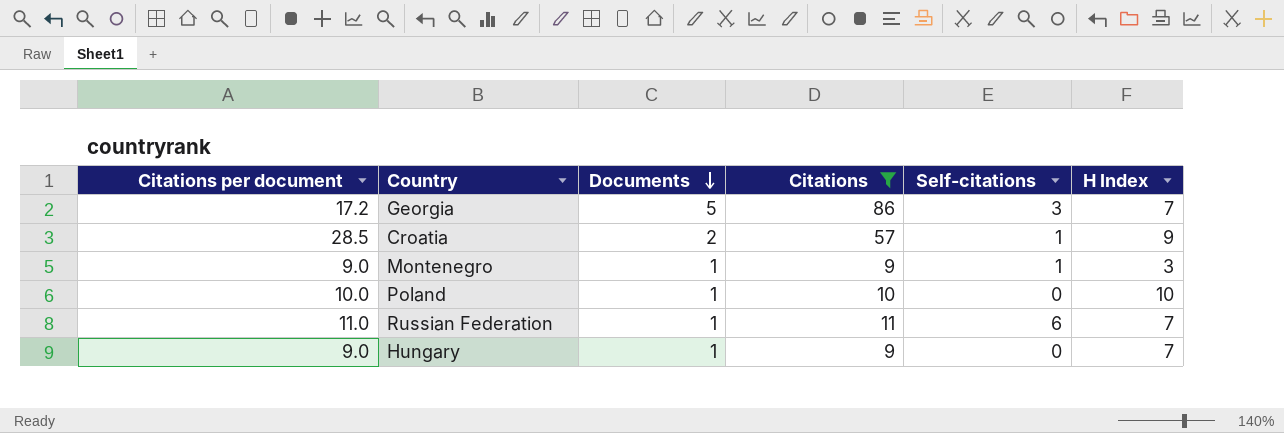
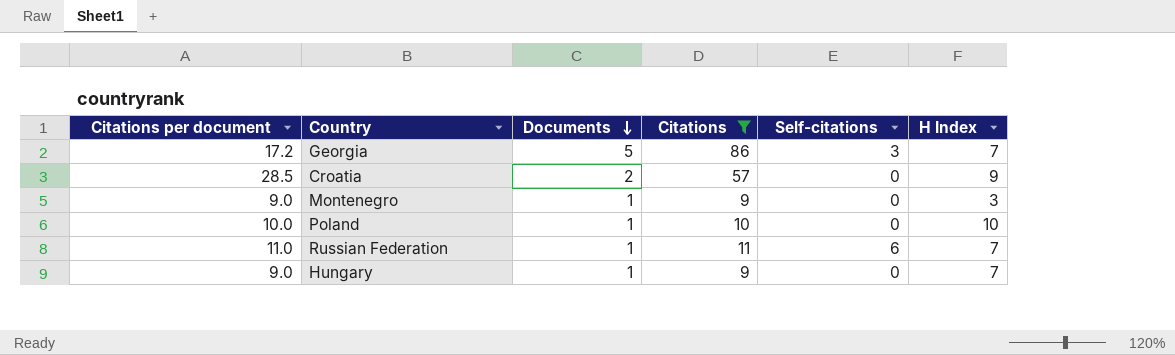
Croatia | Self-citations: 1 -> 0
Montenegro | Self-citations: 1 -> 0

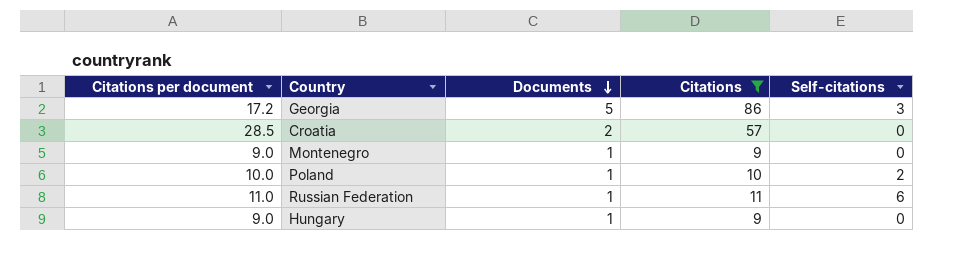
column H Index | position: 6 -> none
Poland | Self-citations: 0 -> 2

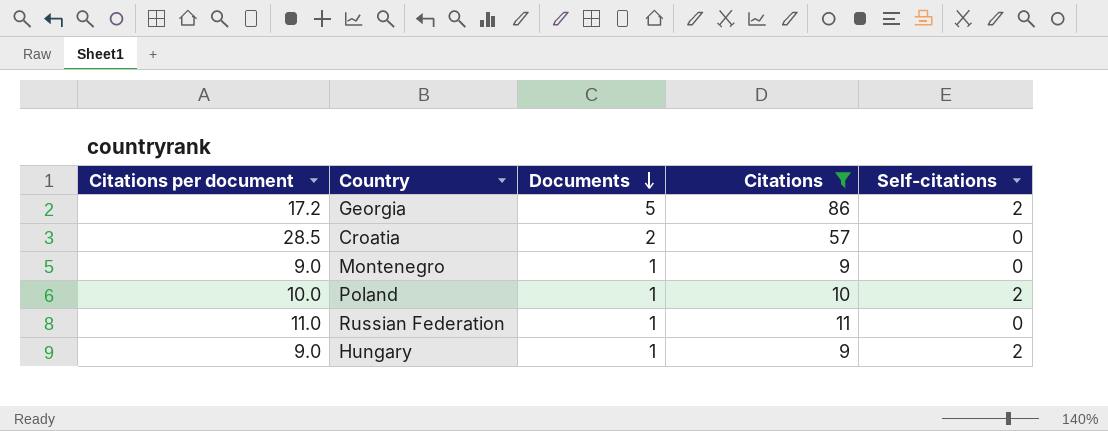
Georgia | Self-citations: 3 -> 2
Russian Federation | Self-citations: 6 -> 0
Hungary | Self-citations: 0 -> 2

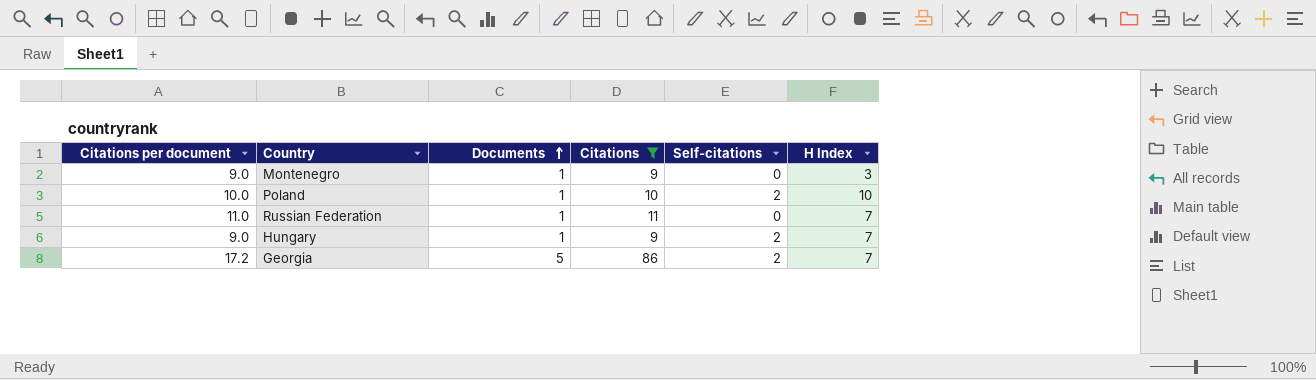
row order: Documents descending -> Documents ascending
column H Index | position: none -> 6
row Croatia: 28.5 | 2 | 57 | 0 -> none

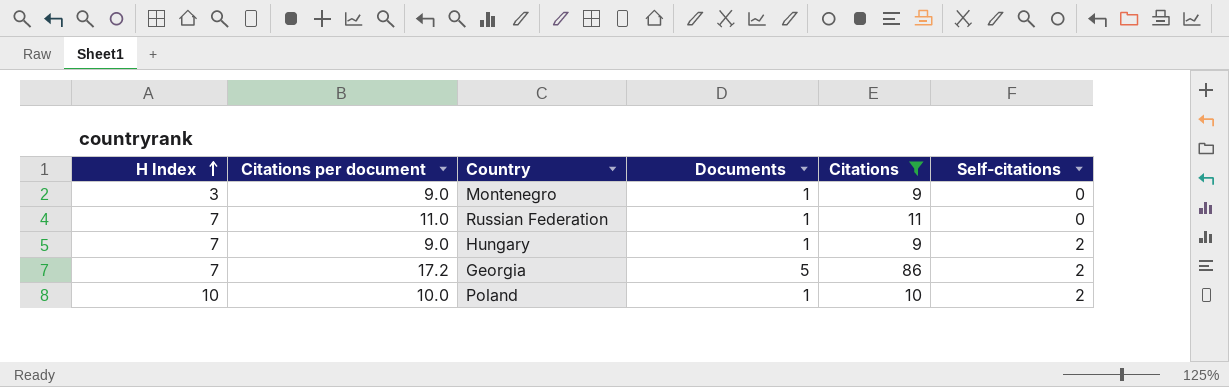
row order: Documents ascending -> H Index ascending
column H Index | position: 6 -> 1

